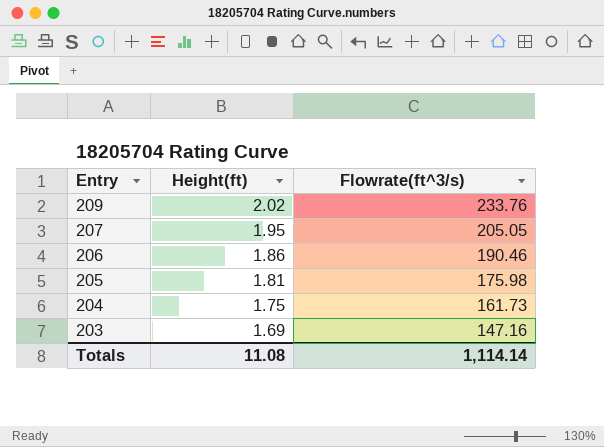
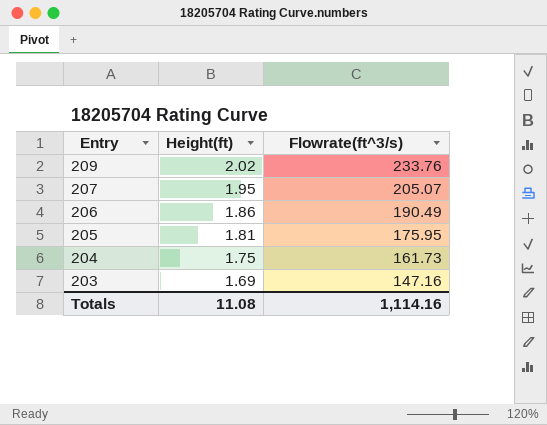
207 | Flowrate(ft^3/s): 205.05 -> 205.07
206 | Flowrate(ft^3/s): 190.46 -> 190.49
205 | Flowrate(ft^3/s): 175.98 -> 175.95
Totals | Flowrate(ft^3/s): 1,114.14 -> 1,114.16

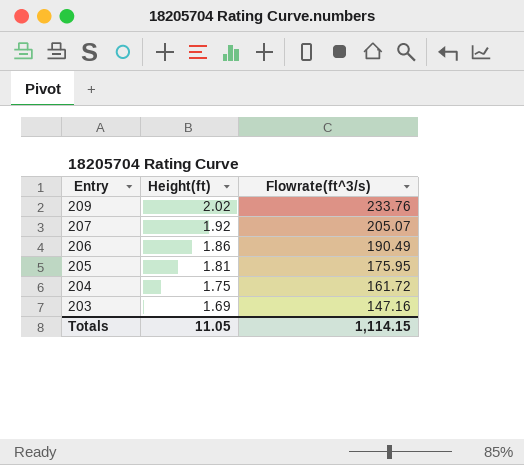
207 | Height(ft): 1.95 -> 1.92
204 | Flowrate(ft^3/s): 161.73 -> 161.72
Totals | Height(ft): 11.08 -> 11.05
Totals | Flowrate(ft^3/s): 1,114.16 -> 1,114.15

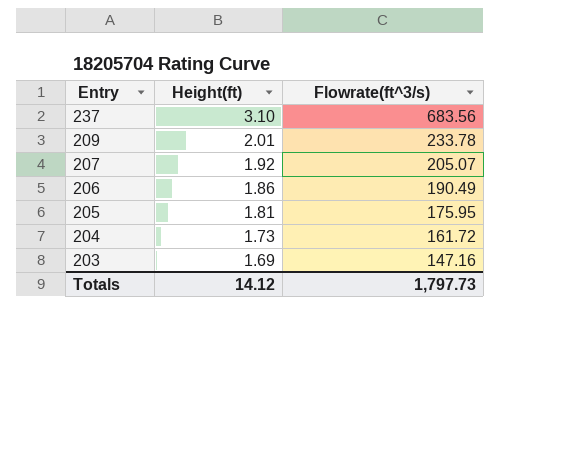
row 237: none -> 3.10 | 683.56
209 | Height(ft): 2.02 -> 2.01
209 | Flowrate(ft^3/s): 233.76 -> 233.78
204 | Height(ft): 1.75 -> 1.73
Totals | Height(ft): 11.05 -> 14.12
Totals | Flowrate(ft^3/s): 1,114.15 -> 1,797.73

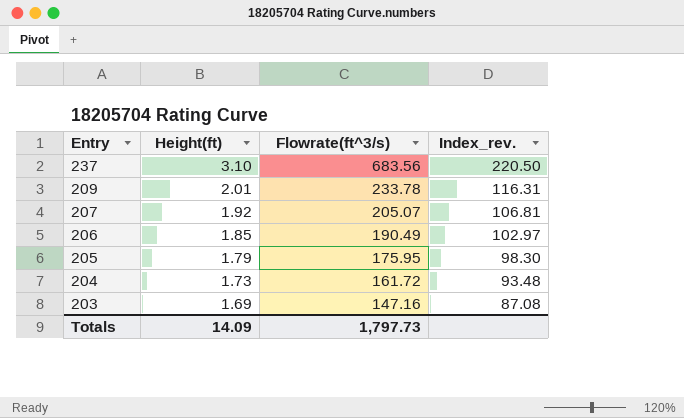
column Index_rev. | formula: none -> [Flowrate(ft^3/s)] / [Height(ft)]
206 | Height(ft): 1.86 -> 1.85
205 | Height(ft): 1.81 -> 1.79
Totals | Height(ft): 14.12 -> 14.09

